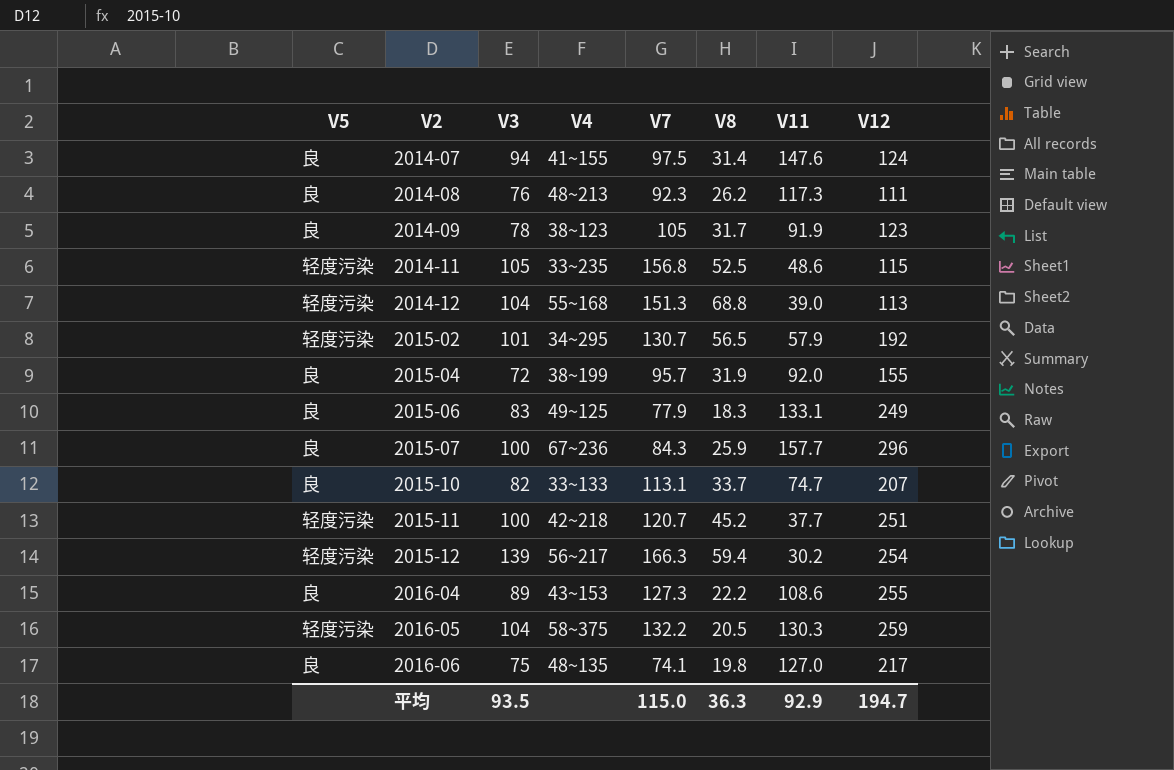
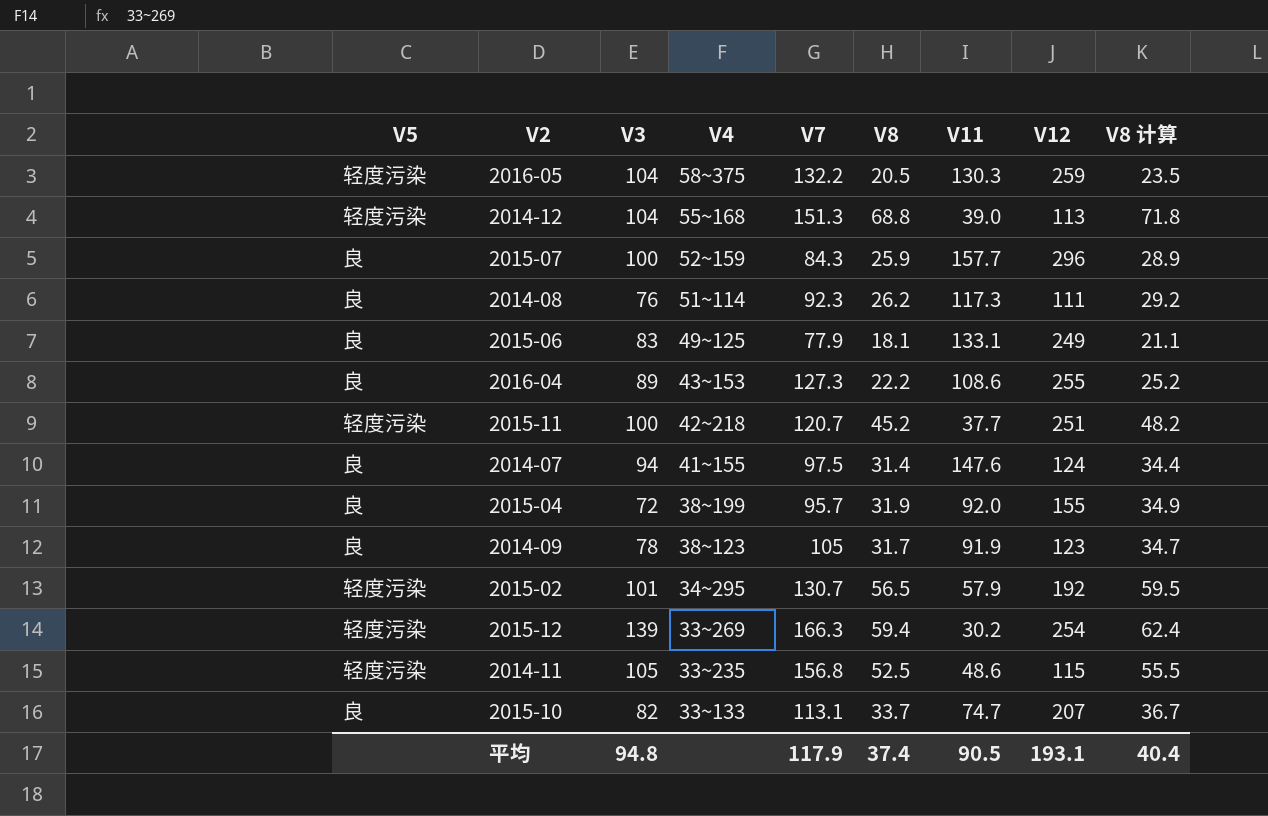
row order: V2 ascending -> V4 descending
column V8 计算 | formula: none -> [V8] + 3
row 2016-06: 良 | 75 | 48~135 | 74.1 | 19.8 | 127.0 | 217 -> none
2015-07 | V4: 67~236 -> 52~159
2014-08 | V4: 48~213 -> 51~114
2015-06 | V8: 18.3 -> 18.1
2015-12 | V4: 56~217 -> 33~269
平均 | V3: 93.5 -> 94.8
平均 | V7: 115.0 -> 117.9
平均 | V8: 36.3 -> 37.4
平均 | V11: 92.9 -> 90.5
平均 | V12: 194.7 -> 193.1

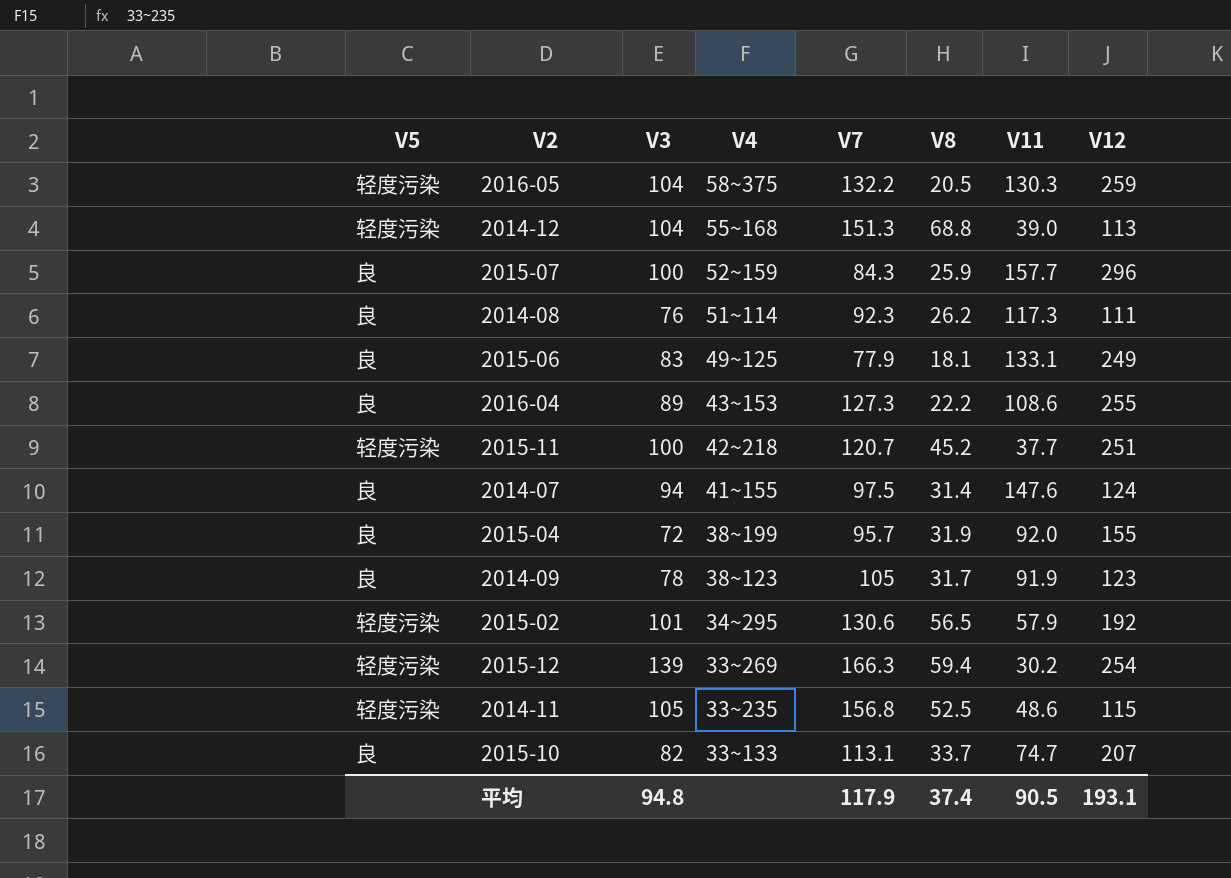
column V8 计算 | formula: [V8] + 3 -> none
2015-02 | V7: 130.7 -> 130.6

